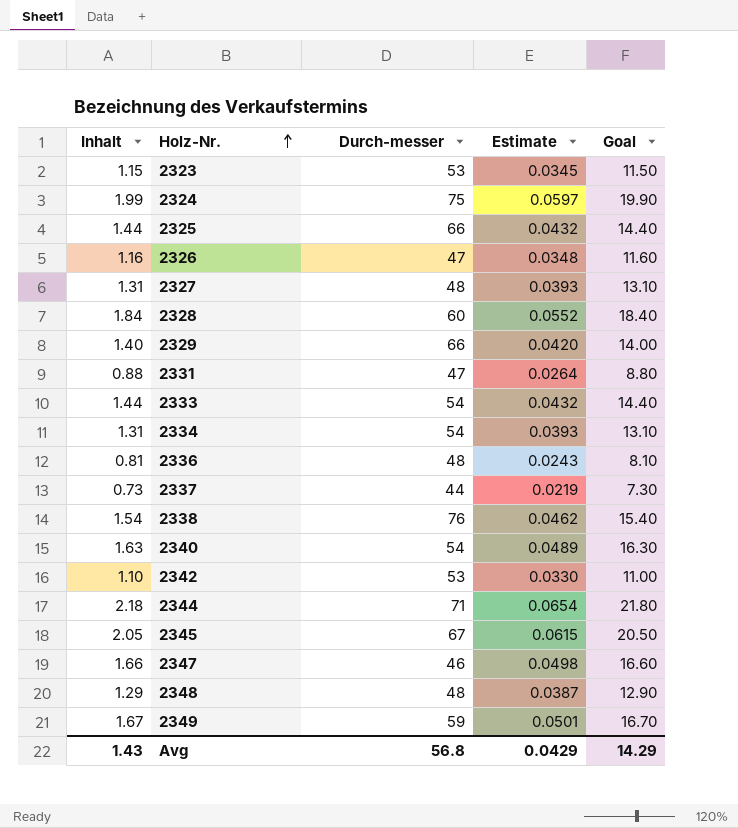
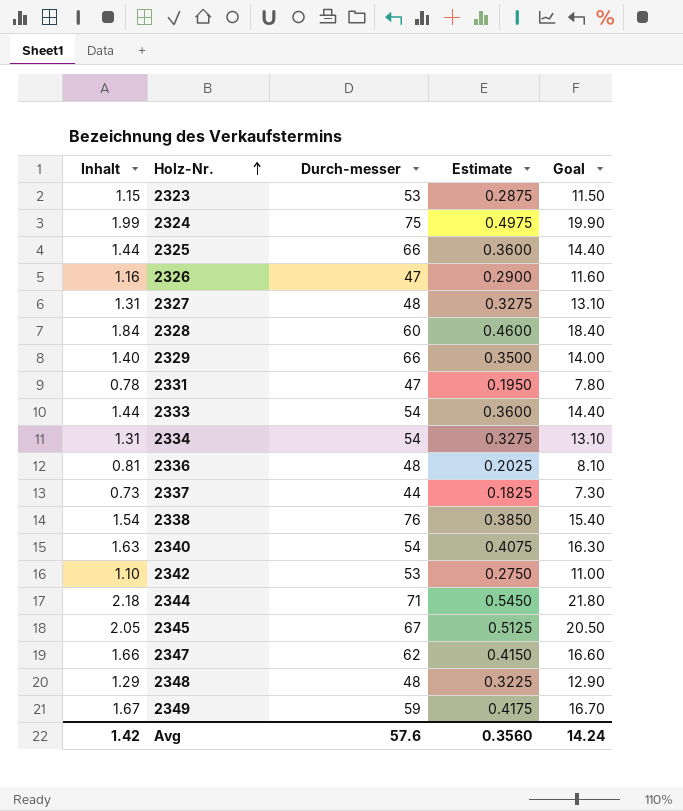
column Estimate | formula: [Inhalt] * 0.03 -> [Inhalt] * 0.25
2331 | Inhalt: 0.88 -> 0.78
2331 | Goal: 8.80 -> 7.80
2347 | Durch-messer: 46 -> 62
Avg | Inhalt: 1.43 -> 1.42
Avg | Durch-messer: 56.8 -> 57.6
Avg | Estimate: 0.0429 -> 0.3560
Avg | Goal: 14.29 -> 14.24

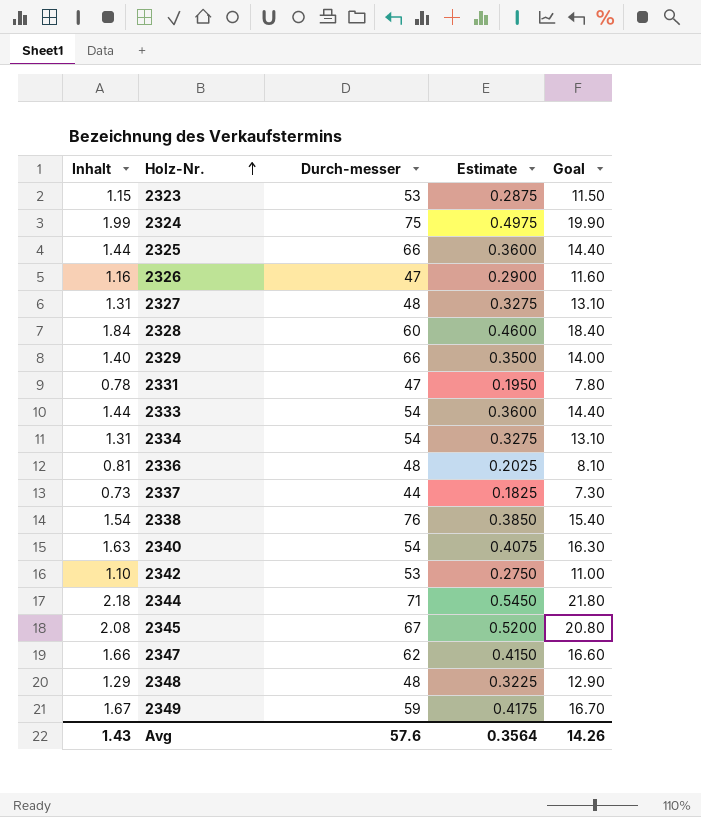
2345 | Inhalt: 2.05 -> 2.08
2345 | Estimate: 0.5125 -> 0.5200
2345 | Goal: 20.50 -> 20.80
Avg | Inhalt: 1.42 -> 1.43
Avg | Estimate: 0.3560 -> 0.3564
Avg | Goal: 14.24 -> 14.26

